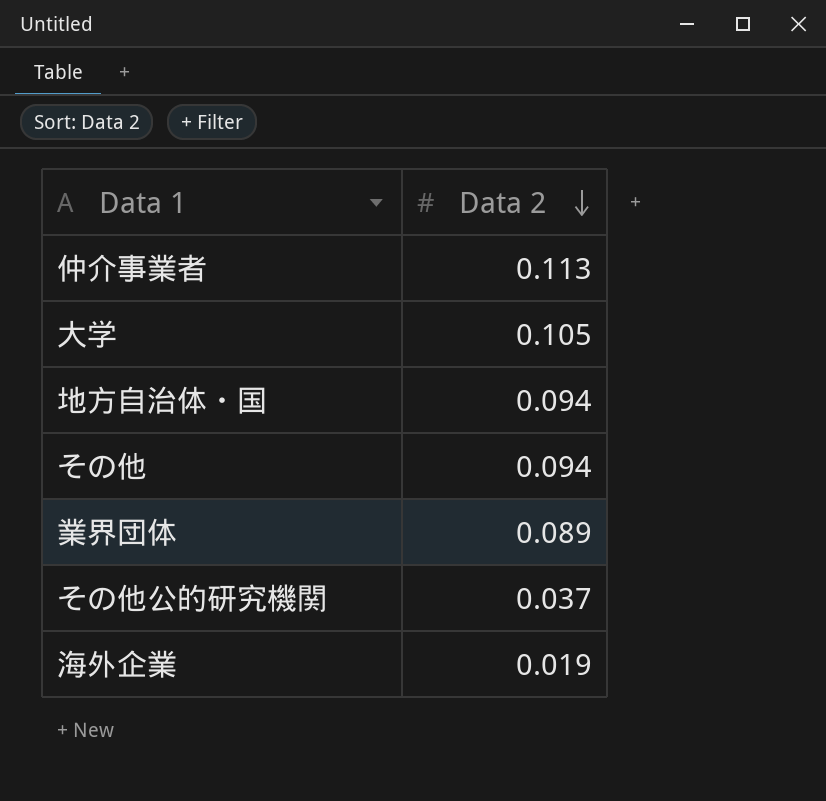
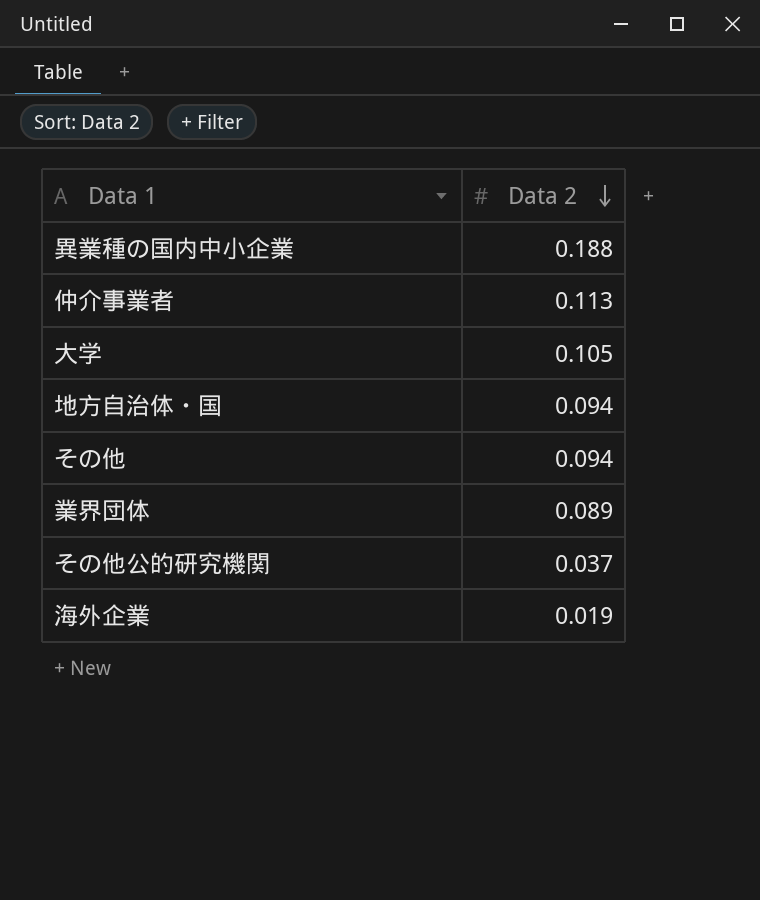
row 異業種の国内中小企業: none -> 0.188

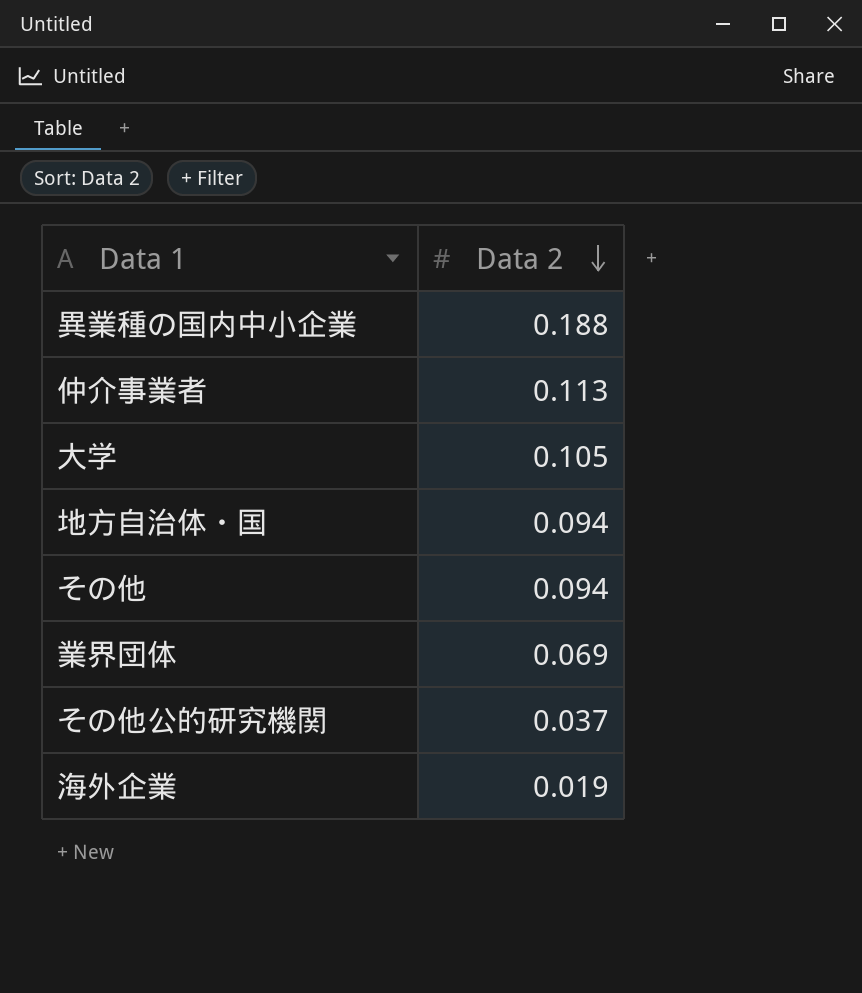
業界団体 | Data 2: 0.089 -> 0.069

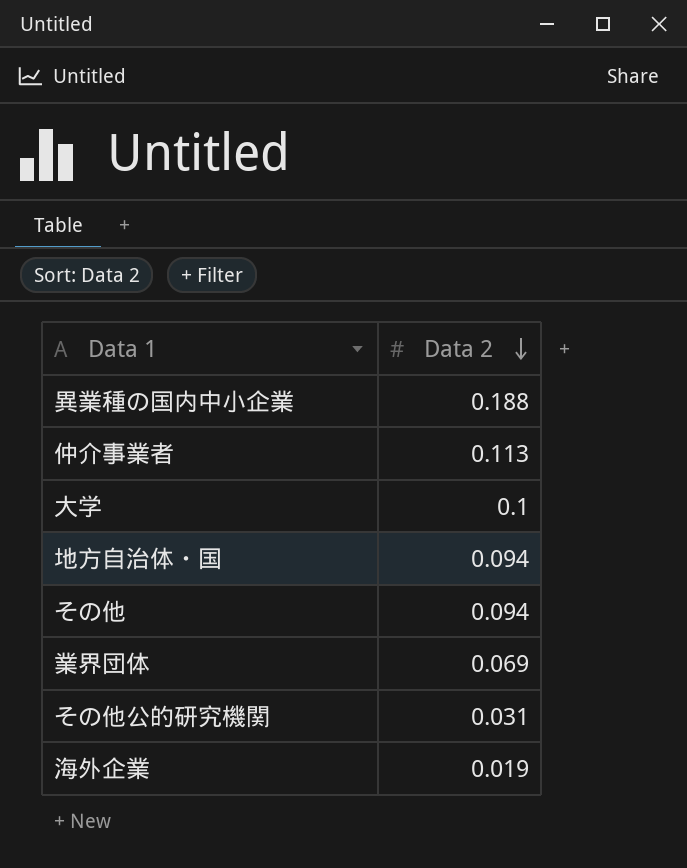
大学 | Data 2: 0.105 -> 0.1
その他公的研究機関 | Data 2: 0.037 -> 0.031

